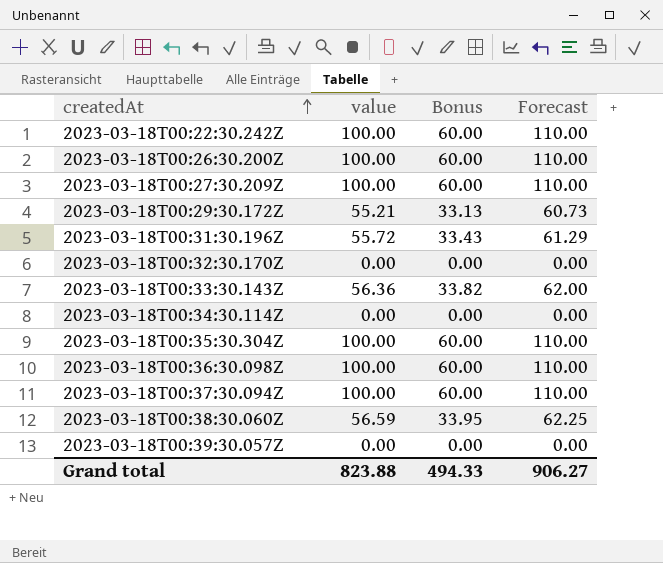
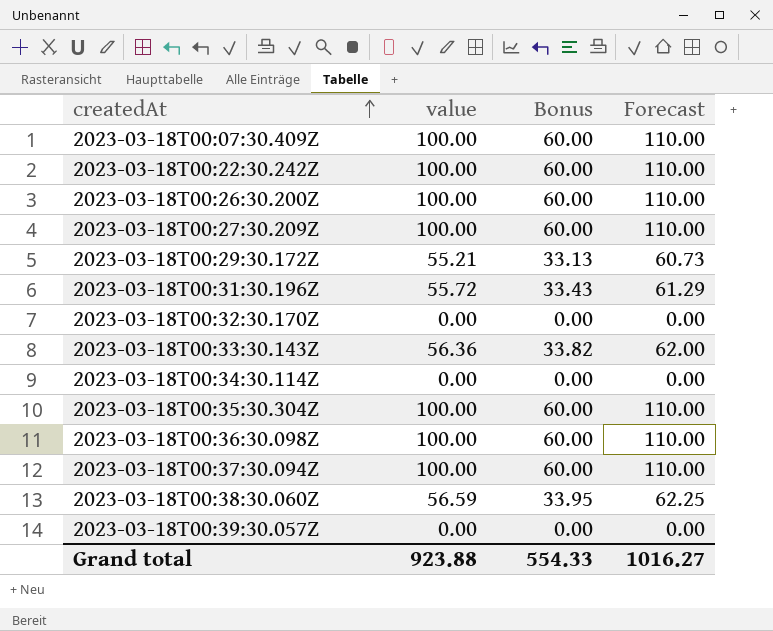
row 2023-03-18T00:07:30.409Z: none -> 100.00 | 60.00 | 110.00
Grand total | value: 823.88 -> 923.88
Grand total | Bonus: 494.33 -> 554.33
Grand total | Forecast: 906.27 -> 1016.27

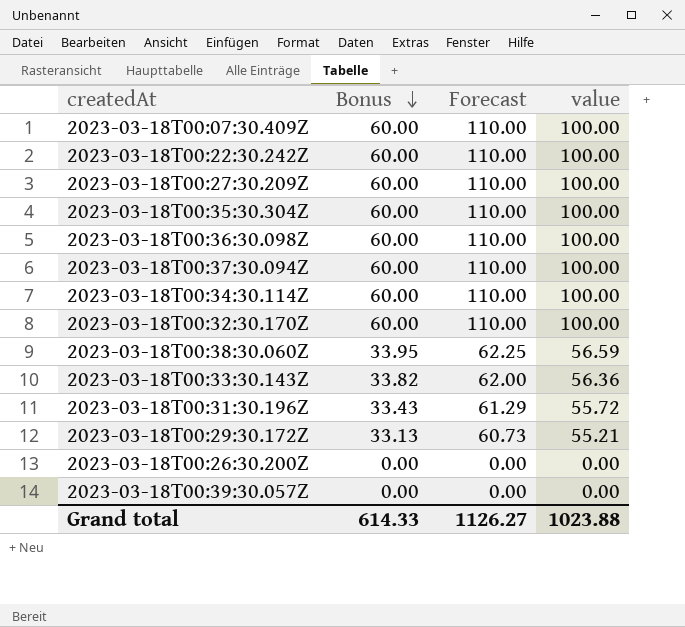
row order: createdAt ascending -> Bonus descending
column value | position: 2 -> 4
2023-03-18T00:34:30.114Z | Bonus: 0.00 -> 60.00
2023-03-18T00:34:30.114Z | Forecast: 0.00 -> 110.00
2023-03-18T00:34:30.114Z | value: 0.00 -> 100.00
2023-03-18T00:32:30.170Z | Bonus: 0.00 -> 60.00
2023-03-18T00:32:30.170Z | Forecast: 0.00 -> 110.00
2023-03-18T00:32:30.170Z | value: 0.00 -> 100.00
2023-03-18T00:26:30.200Z | Bonus: 60.00 -> 0.00
2023-03-18T00:26:30.200Z | Forecast: 110.00 -> 0.00
2023-03-18T00:26:30.200Z | value: 100.00 -> 0.00
Grand total | Bonus: 554.33 -> 614.33
Grand total | Forecast: 1016.27 -> 1126.27
Grand total | value: 923.88 -> 1023.88

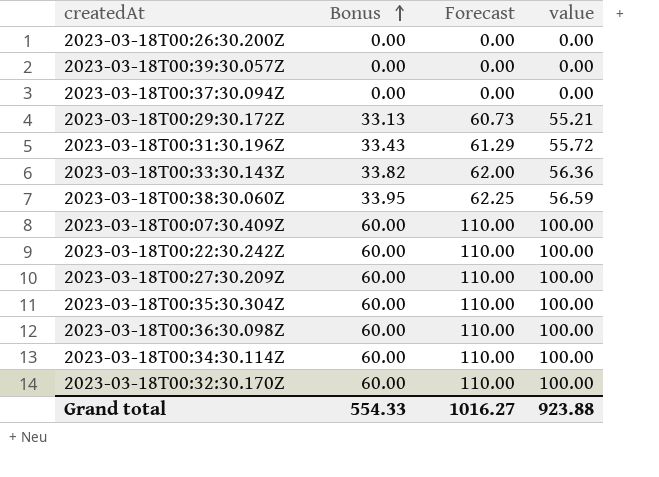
row order: Bonus descending -> Bonus ascending
2023-03-18T00:37:30.094Z | Bonus: 60.00 -> 0.00
2023-03-18T00:37:30.094Z | Forecast: 110.00 -> 0.00
2023-03-18T00:37:30.094Z | value: 100.00 -> 0.00
Grand total | Bonus: 614.33 -> 554.33
Grand total | Forecast: 1126.27 -> 1016.27
Grand total | value: 1023.88 -> 923.88

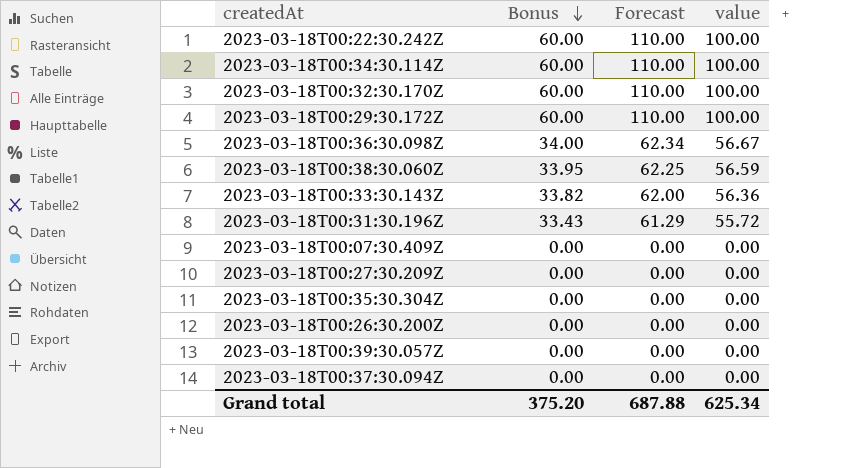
row order: Bonus ascending -> Bonus descending
2023-03-18T00:29:30.172Z | Bonus: 33.13 -> 60.00
2023-03-18T00:29:30.172Z | Forecast: 60.73 -> 110.00
2023-03-18T00:29:30.172Z | value: 55.21 -> 100.00
2023-03-18T00:36:30.098Z | Bonus: 60.00 -> 34.00
2023-03-18T00:36:30.098Z | Forecast: 110.00 -> 62.34
2023-03-18T00:36:30.098Z | value: 100.00 -> 56.67
2023-03-18T00:07:30.409Z | Bonus: 60.00 -> 0.00
2023-03-18T00:07:30.409Z | Forecast: 110.00 -> 0.00
2023-03-18T00:07:30.409Z | value: 100.00 -> 0.00
2023-03-18T00:27:30.209Z | Bonus: 60.00 -> 0.00
2023-03-18T00:27:30.209Z | Forecast: 110.00 -> 0.00
2023-03-18T00:27:30.209Z | value: 100.00 -> 0.00
2023-03-18T00:35:30.304Z | Bonus: 60.00 -> 0.00
2023-03-18T00:35:30.304Z | Forecast: 110.00 -> 0.00
2023-03-18T00:35:30.304Z | value: 100.00 -> 0.00
Grand total | Bonus: 554.33 -> 375.20
Grand total | Forecast: 1016.27 -> 687.88
Grand total | value: 923.88 -> 625.34

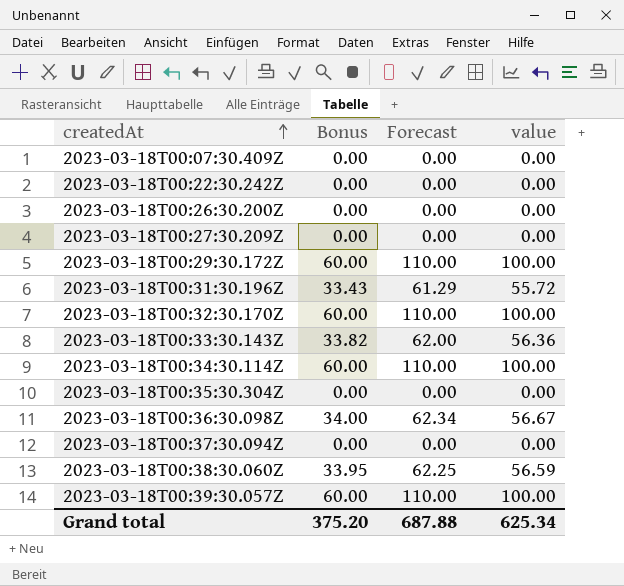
row order: Bonus descending -> createdAt ascending
2023-03-18T00:22:30.242Z | Bonus: 60.00 -> 0.00
2023-03-18T00:22:30.242Z | Forecast: 110.00 -> 0.00
2023-03-18T00:22:30.242Z | value: 100.00 -> 0.00
2023-03-18T00:39:30.057Z | Bonus: 0.00 -> 60.00
2023-03-18T00:39:30.057Z | Forecast: 0.00 -> 110.00
2023-03-18T00:39:30.057Z | value: 0.00 -> 100.00

